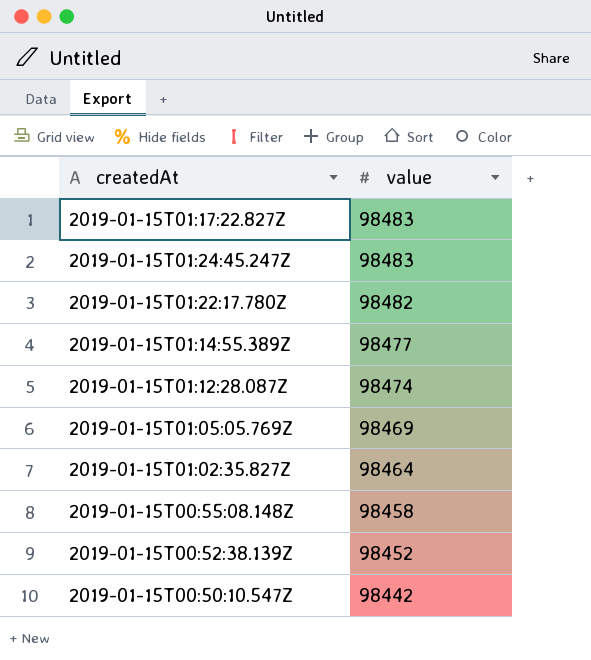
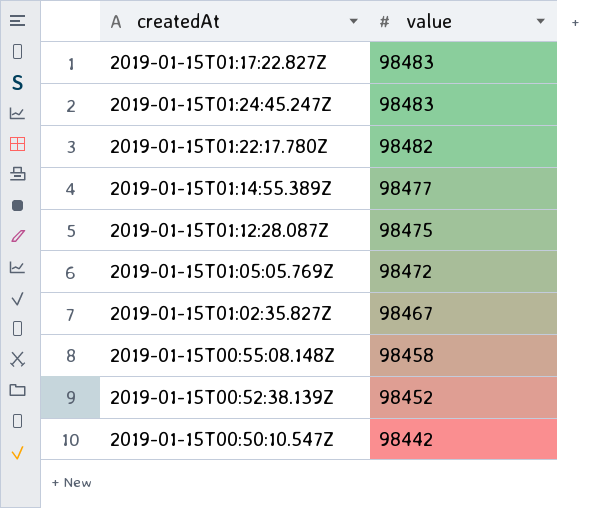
2019-01-15T01:12:28.087Z | value: 98474 -> 98475
2019-01-15T01:05:05.769Z | value: 98469 -> 98472
2019-01-15T01:02:35.827Z | value: 98464 -> 98467

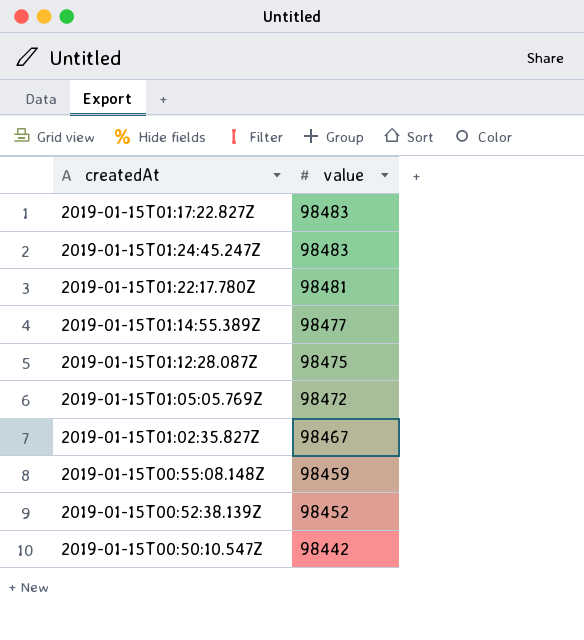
2019-01-15T01:22:17.780Z | value: 98482 -> 98481
2019-01-15T00:55:08.148Z | value: 98458 -> 98459

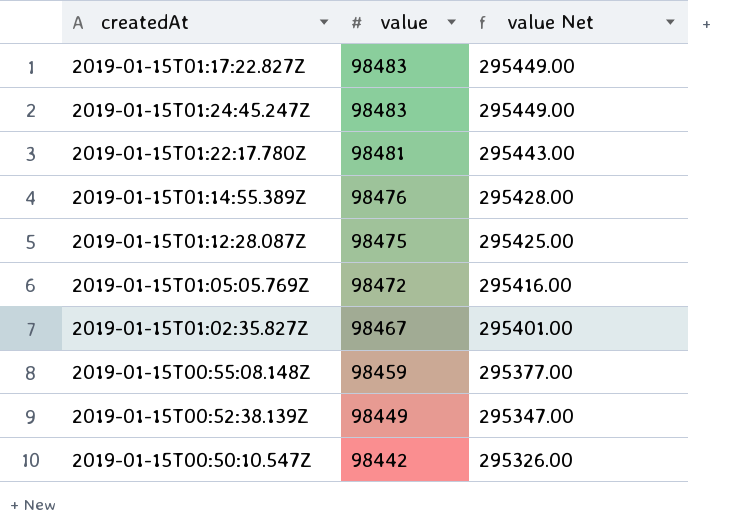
column value Net | formula: none -> [value] * 3
2019-01-15T01:14:55.389Z | value: 98477 -> 98476
2019-01-15T00:52:38.139Z | value: 98452 -> 98449

